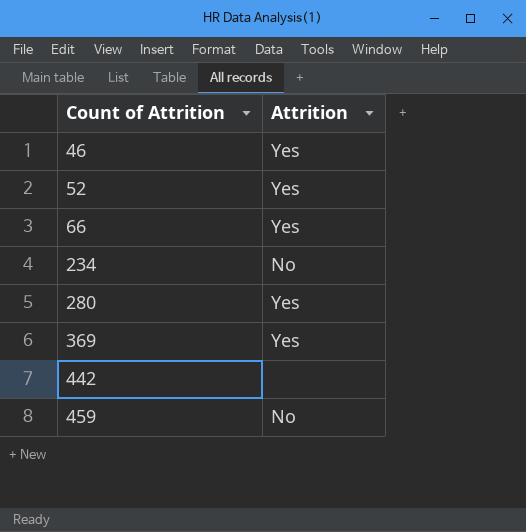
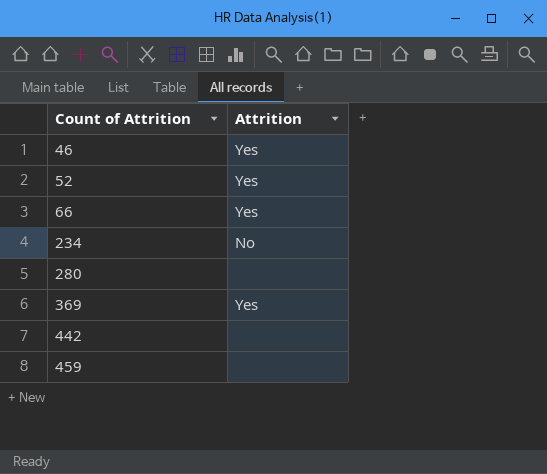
280 | Attrition: Yes -> none
459 | Attrition: No -> none

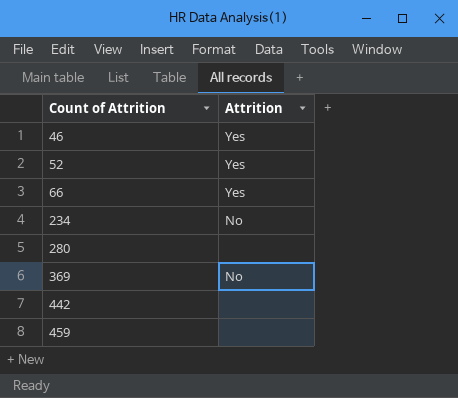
369 | Attrition: Yes -> No

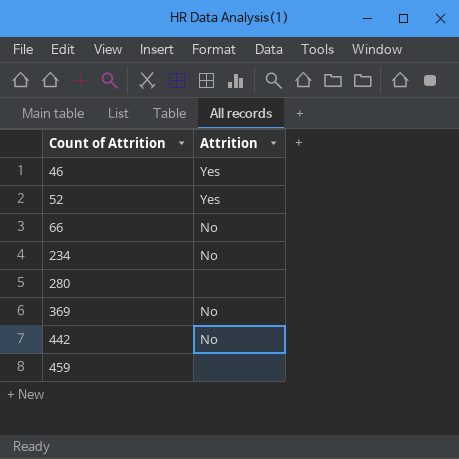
66 | Attrition: Yes -> No
442 | Attrition: none -> No

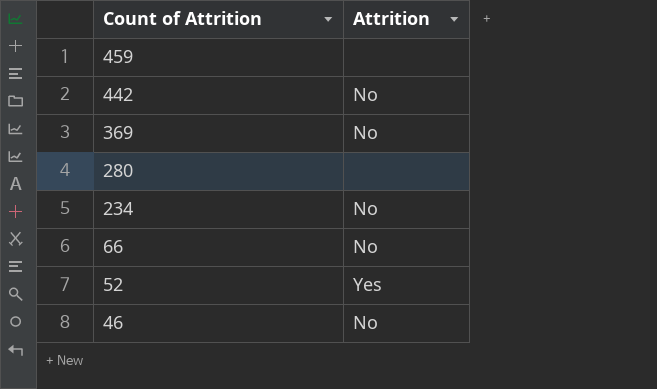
row order: Count of Attrition ascending -> Count of Attrition descending
46 | Attrition: Yes -> No

